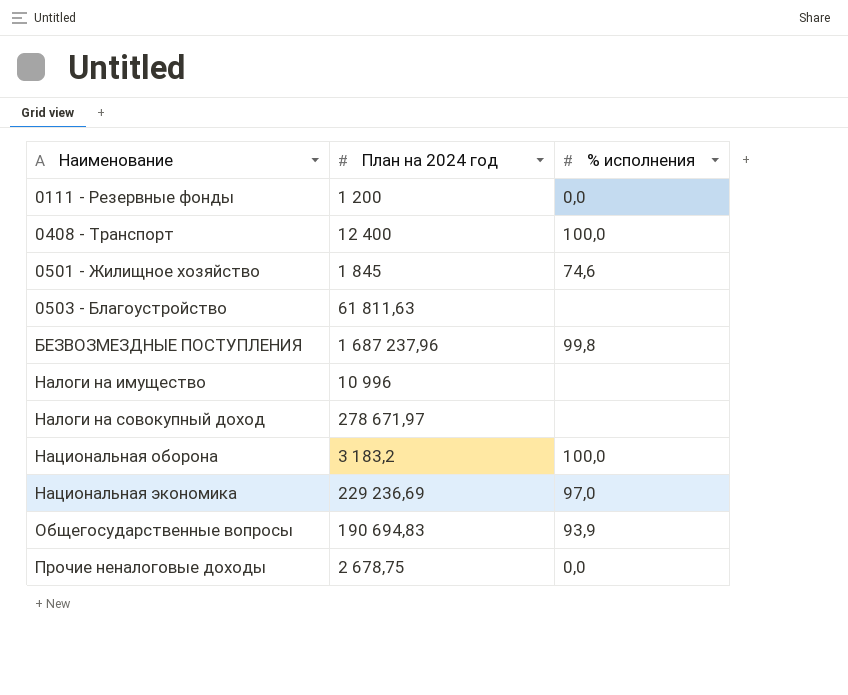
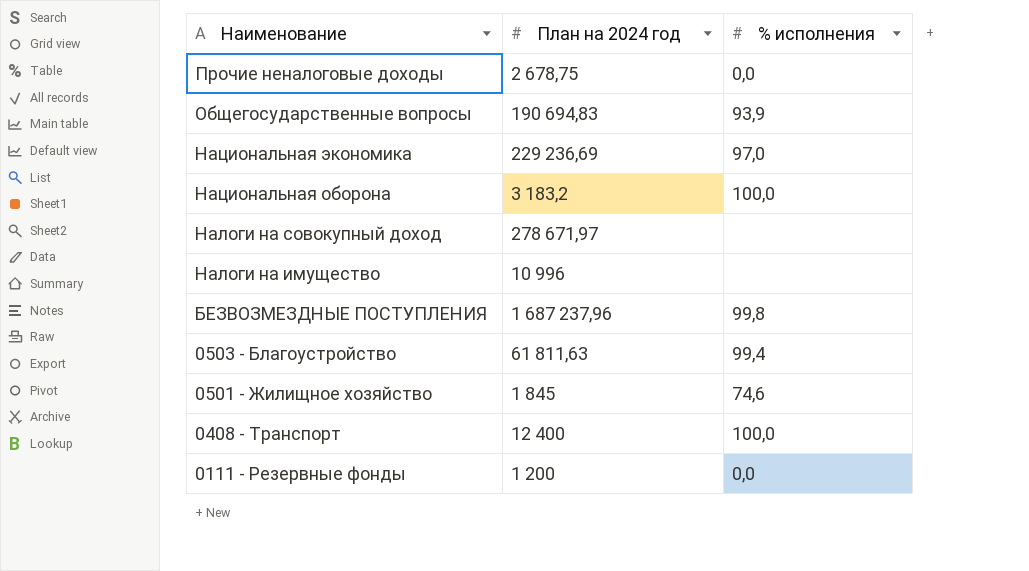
row order: Наименование ascending -> Наименование descending
0503 - Благоустройство | % исполнения: none -> 99,4

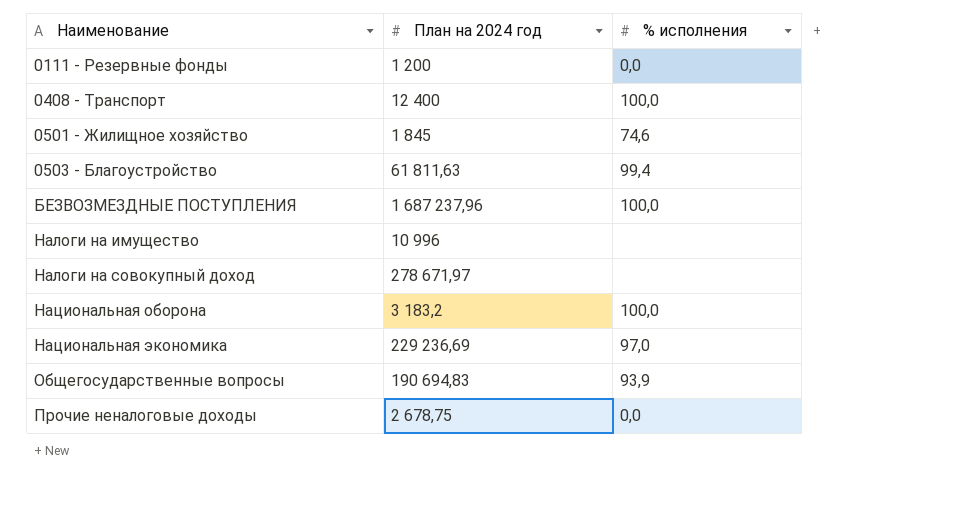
row order: Наименование descending -> Наименование ascending
БЕЗВОЗМЕЗДНЫЕ ПОСТУПЛЕНИЯ | % исполнения: 99,8 -> 100,0

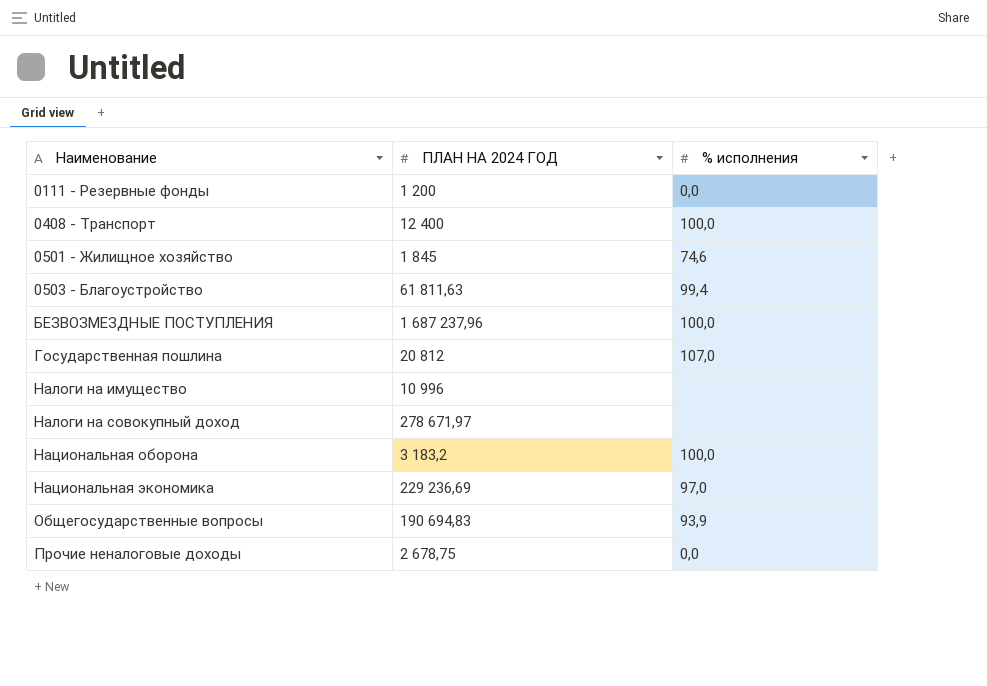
column name: План на 2024 год -> ПЛАН НА 2024 ГОД
row Государственная пошлина: none -> 20 812 | 107,0

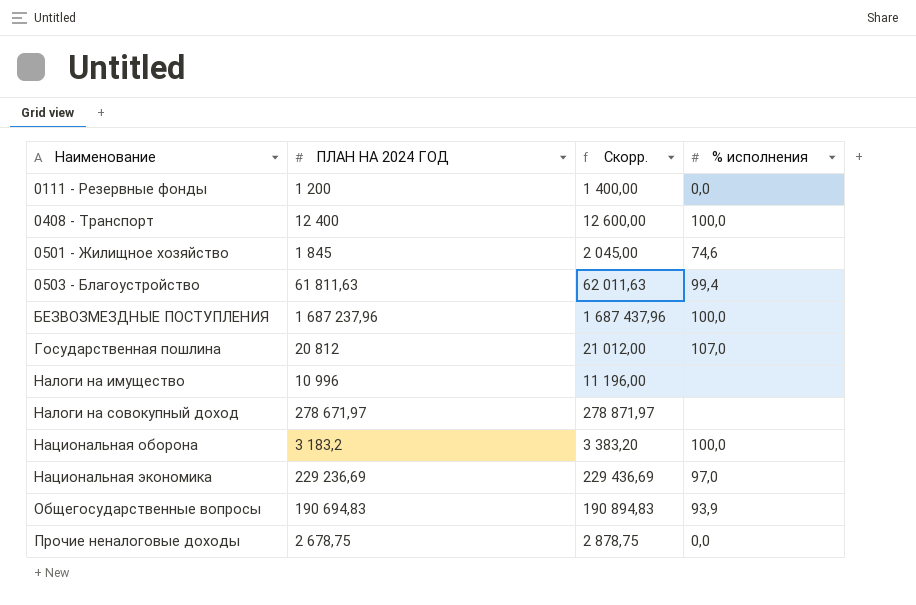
column Скорр. | formula: none -> [ПЛАН НА 2024 ГОД] + 200

